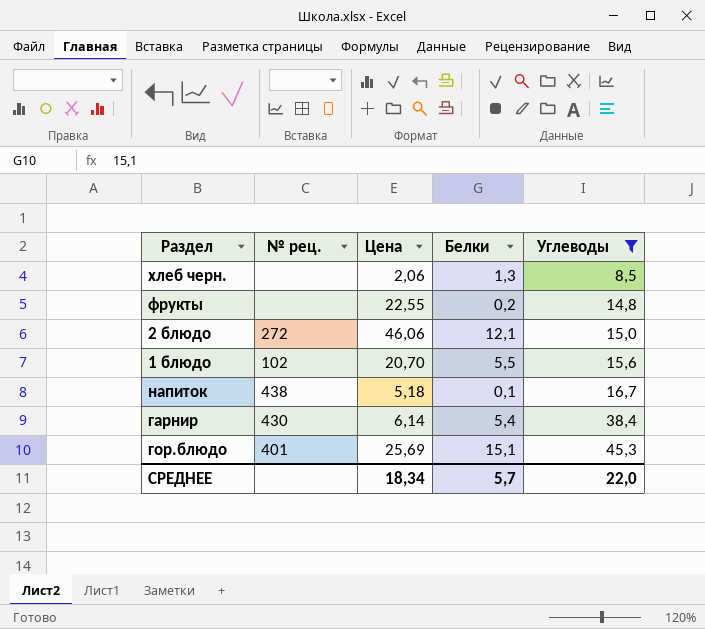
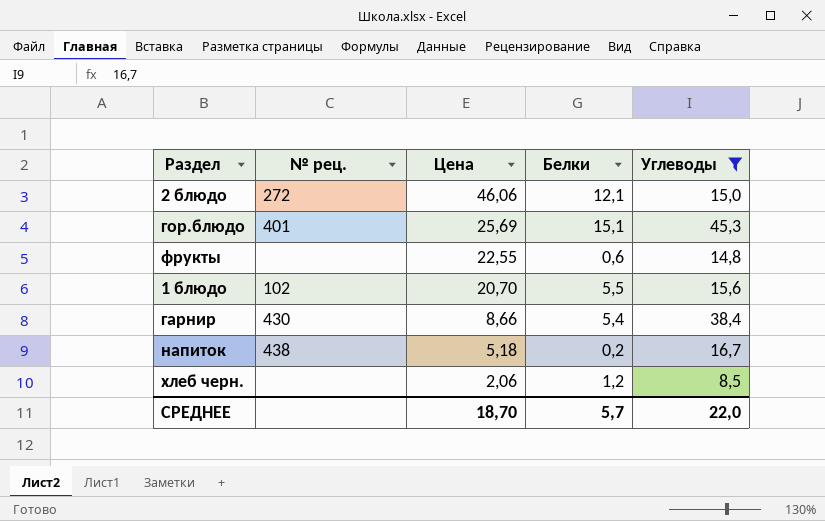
row order: Углеводы ascending -> Цена descending
фрукты | Белки: 0,2 -> 0,6
гарнир | Цена: 6,14 -> 8,66
напиток | Белки: 0,1 -> 0,2
хлеб черн. | Белки: 1,3 -> 1,2
СРЕДНЕЕ | Цена: 18,34 -> 18,70

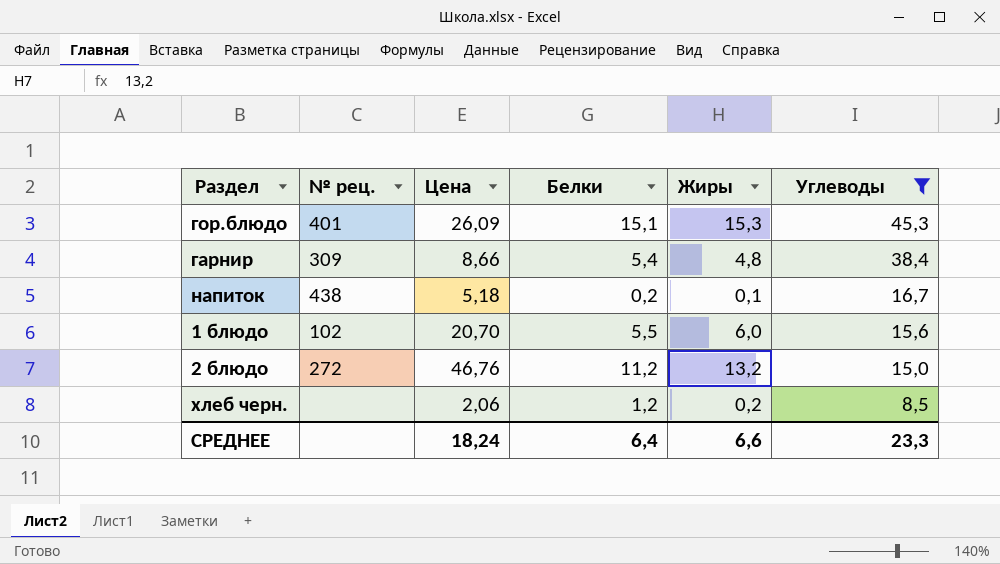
row order: Цена descending -> Углеводы descending
column Жиры | position: none -> 5
row фрукты: none | 22,55 | 0,6 | 14,8 -> none
гор.блюдо | Цена: 25,69 -> 26,09
гарнир | № рец.: 430 -> 309
2 блюдо | Цена: 46,06 -> 46,76
2 блюдо | Белки: 12,1 -> 11,2
СРЕДНЕЕ | Цена: 18,70 -> 18,24
СРЕДНЕЕ | Белки: 5,7 -> 6,4
СРЕДНЕЕ | Углеводы: 22,0 -> 23,3

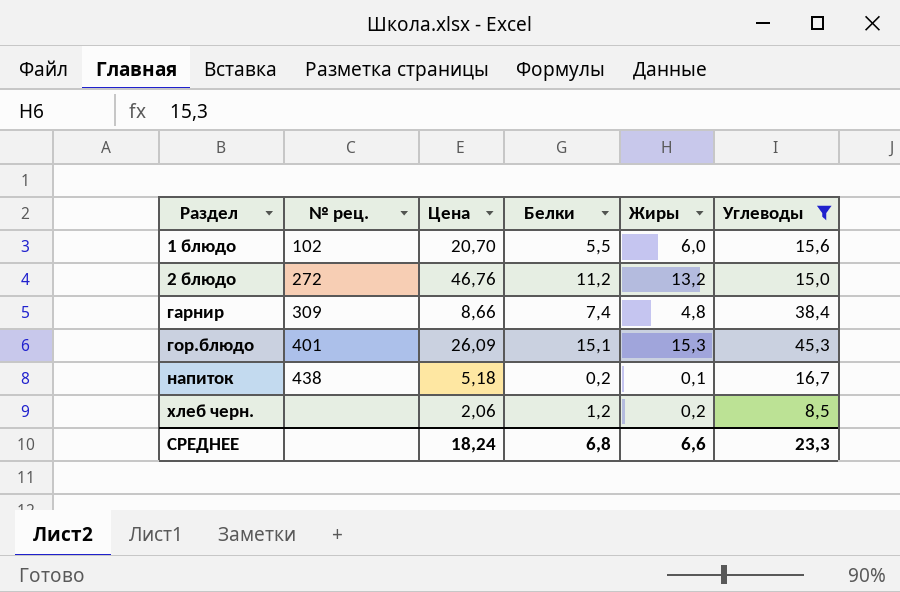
row order: Углеводы descending -> Раздел ascending
гарнир | Белки: 5,4 -> 7,4
СРЕДНЕЕ | Белки: 6,4 -> 6,8

